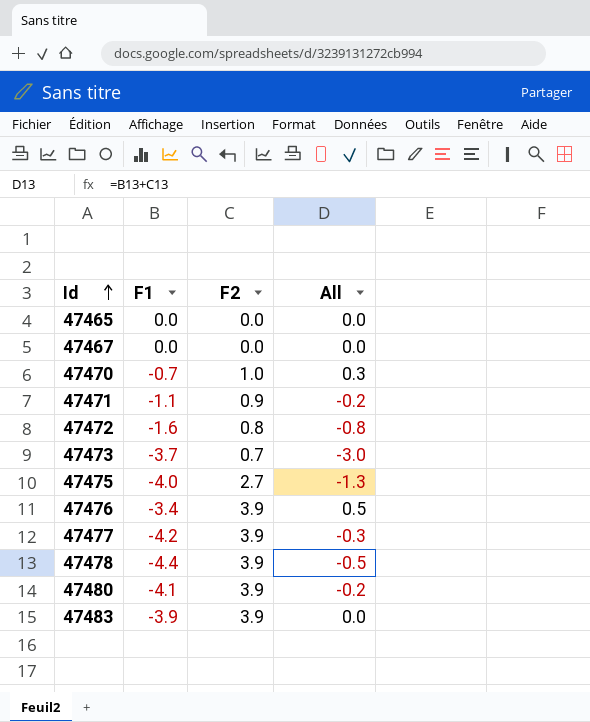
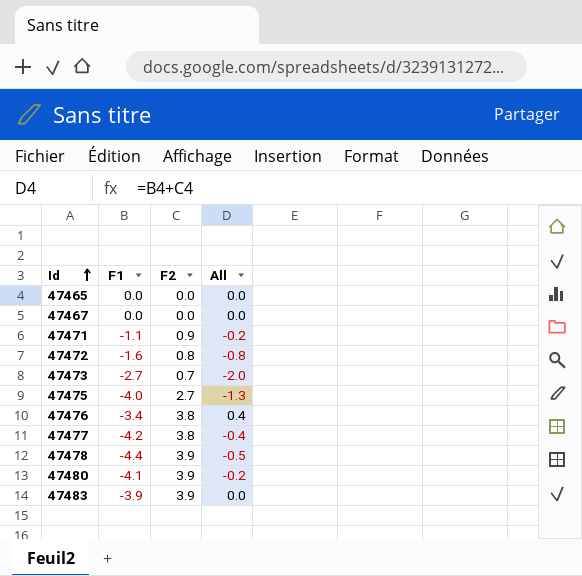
row 47470: -0.7 | 1.0 | 0.3 -> none
47473 | F1: -3.7 -> -2.7
47473 | All: -3.0 -> -2.0
47476 | F2: 3.9 -> 3.8
47476 | All: 0.5 -> 0.4
47477 | F2: 3.9 -> 3.8
47477 | All: -0.3 -> -0.4

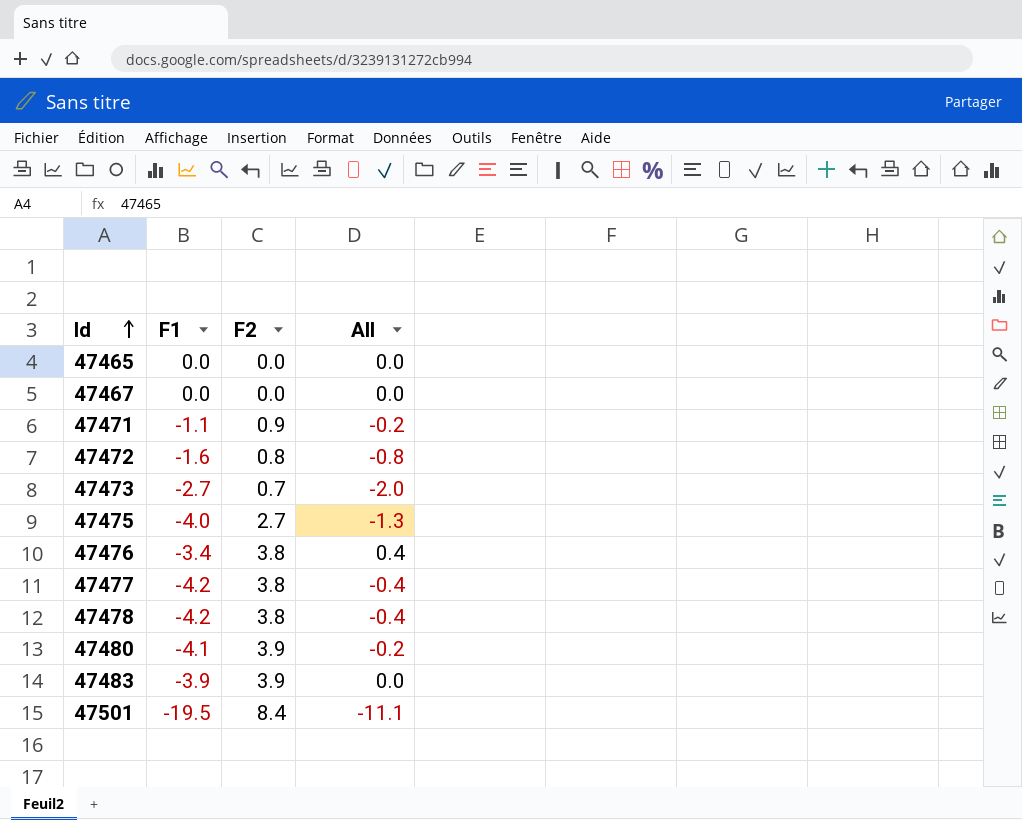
47478 | F1: -4.4 -> -4.2
47478 | F2: 3.9 -> 3.8
47478 | All: -0.5 -> -0.4
row 47501: none -> -19.5 | 8.4 | -11.1

